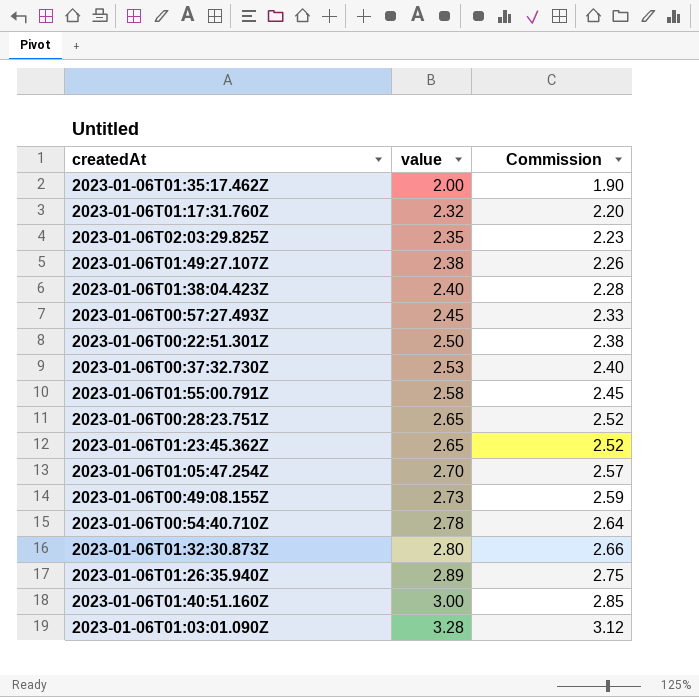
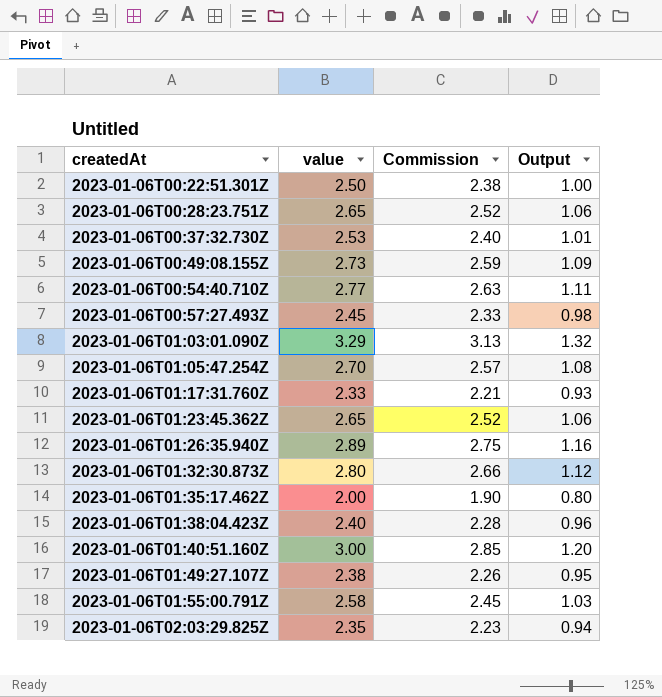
row order: value ascending -> createdAt ascending
column Output | formula: none -> [value] * 0.4
2023-01-06T00:54:40.710Z | value: 2.78 -> 2.77
2023-01-06T00:54:40.710Z | Commission: 2.64 -> 2.63
2023-01-06T01:03:01.090Z | value: 3.28 -> 3.29
2023-01-06T01:03:01.090Z | Commission: 3.12 -> 3.13
2023-01-06T01:17:31.760Z | value: 2.32 -> 2.33
2023-01-06T01:17:31.760Z | Commission: 2.20 -> 2.21

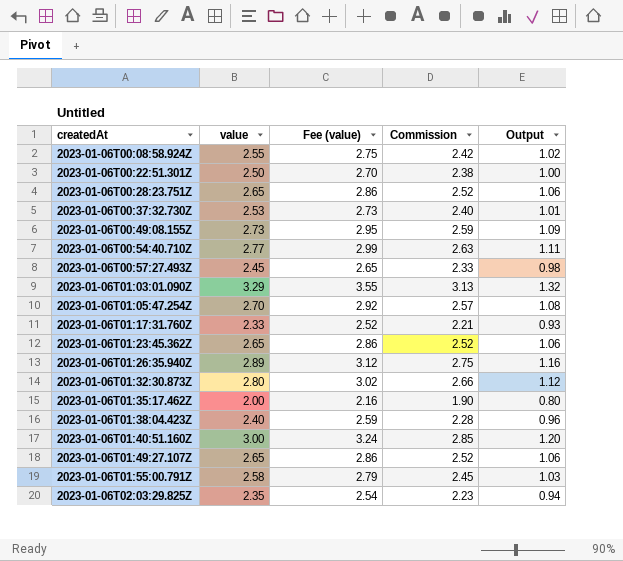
column Fee (value) | formula: none -> [value] * 1.08
row 2023-01-06T00:08:58.924Z: none -> 2.55 | 2.75 | 2.42 | 1.02
2023-01-06T01:49:27.107Z | value: 2.38 -> 2.65
2023-01-06T01:49:27.107Z | Commission: 2.26 -> 2.52
2023-01-06T01:49:27.107Z | Output: 0.95 -> 1.06

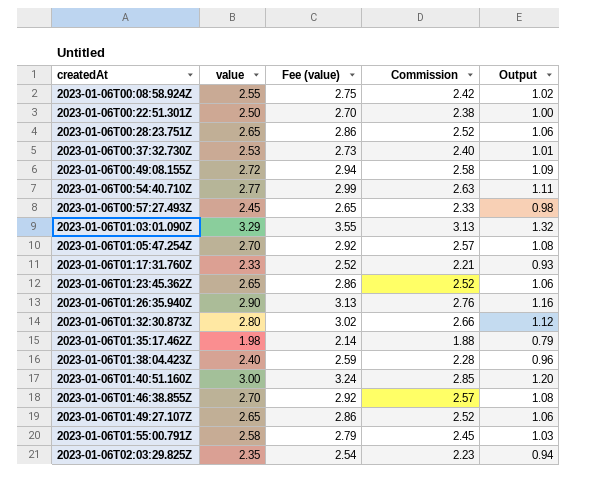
2023-01-06T00:49:08.155Z | value: 2.73 -> 2.72
2023-01-06T00:49:08.155Z | Fee (value): 2.95 -> 2.94
2023-01-06T00:49:08.155Z | Commission: 2.59 -> 2.58
2023-01-06T01:26:35.940Z | value: 2.89 -> 2.90
2023-01-06T01:26:35.940Z | Fee (value): 3.12 -> 3.13
2023-01-06T01:26:35.940Z | Commission: 2.75 -> 2.76
2023-01-06T01:35:17.462Z | value: 2.00 -> 1.98
2023-01-06T01:35:17.462Z | Fee (value): 2.16 -> 2.14
2023-01-06T01:35:17.462Z | Commission: 1.90 -> 1.88
2023-01-06T01:35:17.462Z | Output: 0.80 -> 0.79
row 2023-01-06T01:46:38.855Z: none -> 2.70 | 2.92 | 2.57 | 1.08

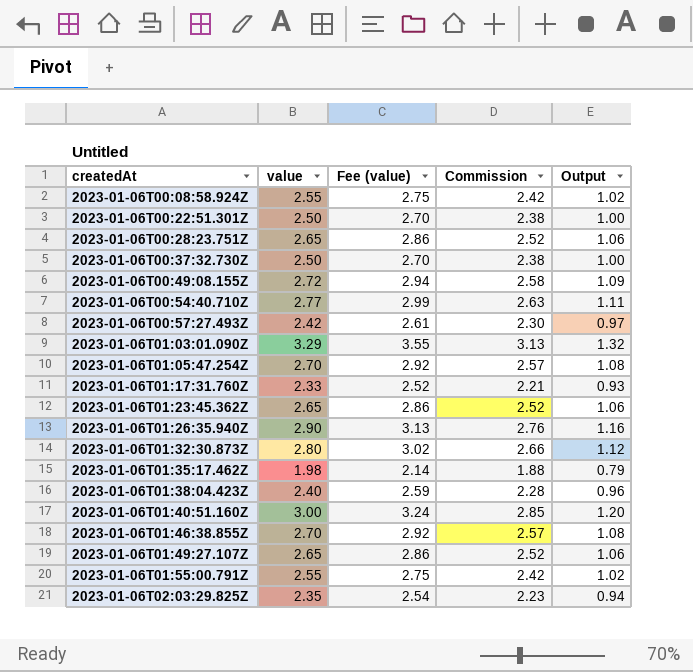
2023-01-06T00:37:32.730Z | value: 2.53 -> 2.50
2023-01-06T00:37:32.730Z | Fee (value): 2.73 -> 2.70
2023-01-06T00:37:32.730Z | Commission: 2.40 -> 2.38
2023-01-06T00:37:32.730Z | Output: 1.01 -> 1.00
2023-01-06T00:57:27.493Z | value: 2.45 -> 2.42
2023-01-06T00:57:27.493Z | Fee (value): 2.65 -> 2.61
2023-01-06T00:57:27.493Z | Commission: 2.33 -> 2.30
2023-01-06T00:57:27.493Z | Output: 0.98 -> 0.97
2023-01-06T01:55:00.791Z | value: 2.58 -> 2.55
2023-01-06T01:55:00.791Z | Fee (value): 2.79 -> 2.75
2023-01-06T01:55:00.791Z | Commission: 2.45 -> 2.42
2023-01-06T01:55:00.791Z | Output: 1.03 -> 1.02

